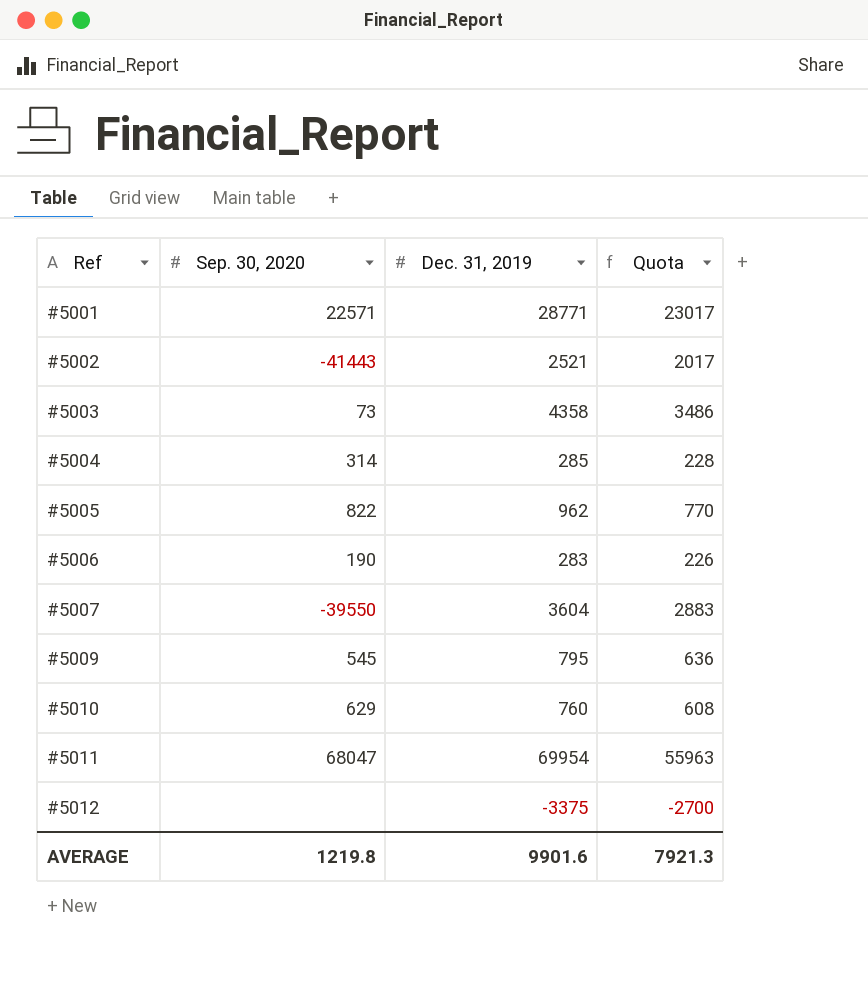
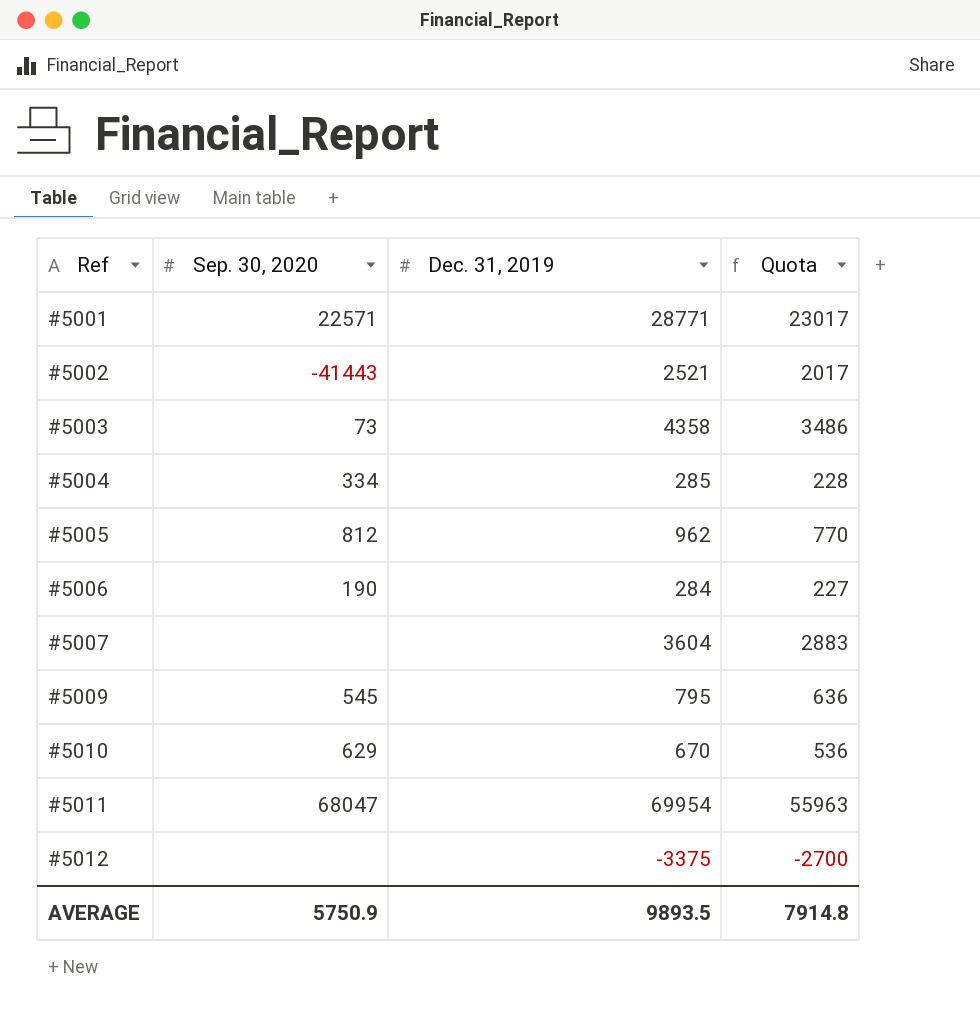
#5004 | Sep. 30, 2020: 314 -> 334
#5005 | Sep. 30, 2020: 822 -> 812
#5006 | Dec. 31, 2019: 283 -> 284
#5006 | Quota: 226 -> 227
#5007 | Sep. 30, 2020: -39550 -> none
#5010 | Dec. 31, 2019: 760 -> 670
#5010 | Quota: 608 -> 536
AVERAGE | Sep. 30, 2020: 1219.8 -> 5750.9
AVERAGE | Dec. 31, 2019: 9901.6 -> 9893.5
AVERAGE | Quota: 7921.3 -> 7914.8

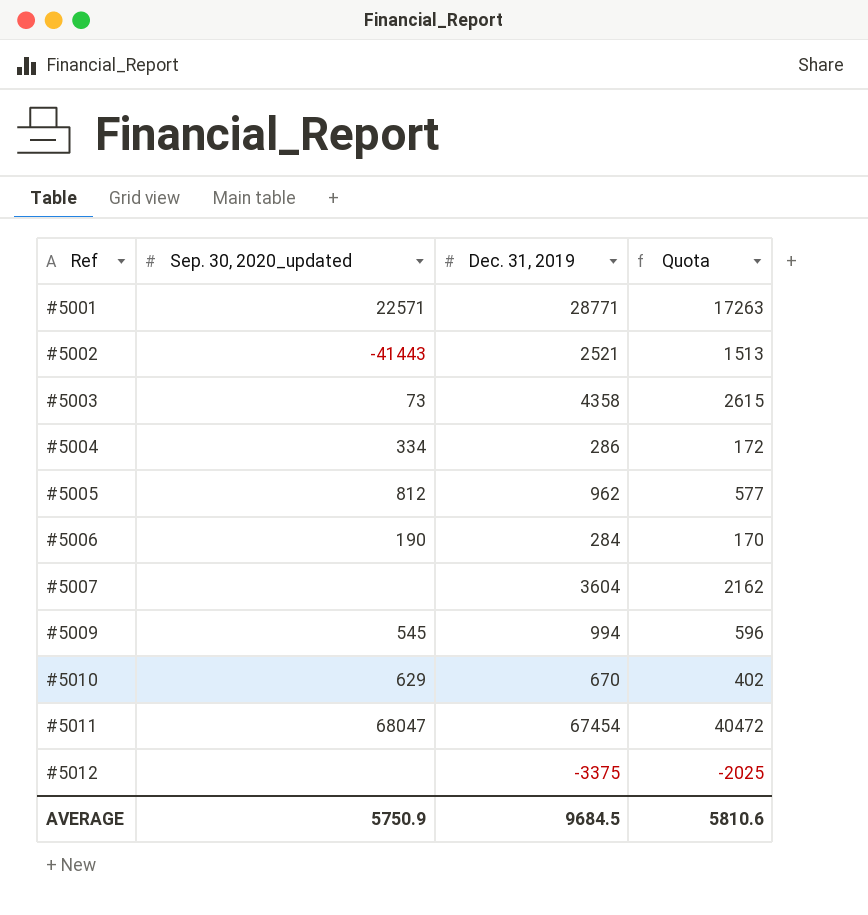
column name: Sep. 30, 2020 -> Sep. 30, 2020_updated
column Quota | formula: [Dec. 31, 2019] * 0.8 -> [Dec. 31, 2019] * 0.6
#5004 | Dec. 31, 2019: 285 -> 286
#5009 | Dec. 31, 2019: 795 -> 994
#5011 | Dec. 31, 2019: 69954 -> 67454
AVERAGE | Dec. 31, 2019: 9893.5 -> 9684.5
AVERAGE | Quota: 7914.8 -> 5810.6

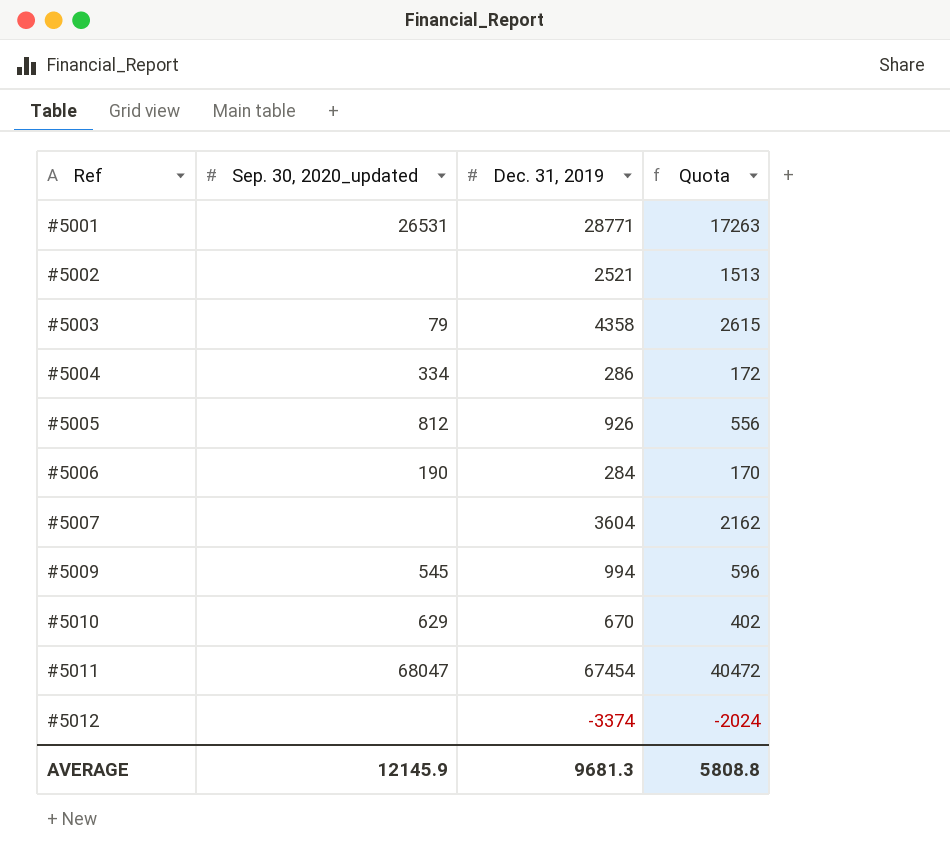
#5001 | Sep. 30, 2020_updated: 22571 -> 26531
#5002 | Sep. 30, 2020_updated: -41443 -> none
#5003 | Sep. 30, 2020_updated: 73 -> 79
#5005 | Dec. 31, 2019: 962 -> 926
#5005 | Quota: 577 -> 556
#5012 | Dec. 31, 2019: -3375 -> -3374
#5012 | Quota: -2025 -> -2024
AVERAGE | Sep. 30, 2020_updated: 5750.9 -> 12145.9
AVERAGE | Dec. 31, 2019: 9684.5 -> 9681.3
AVERAGE | Quota: 5810.6 -> 5808.8

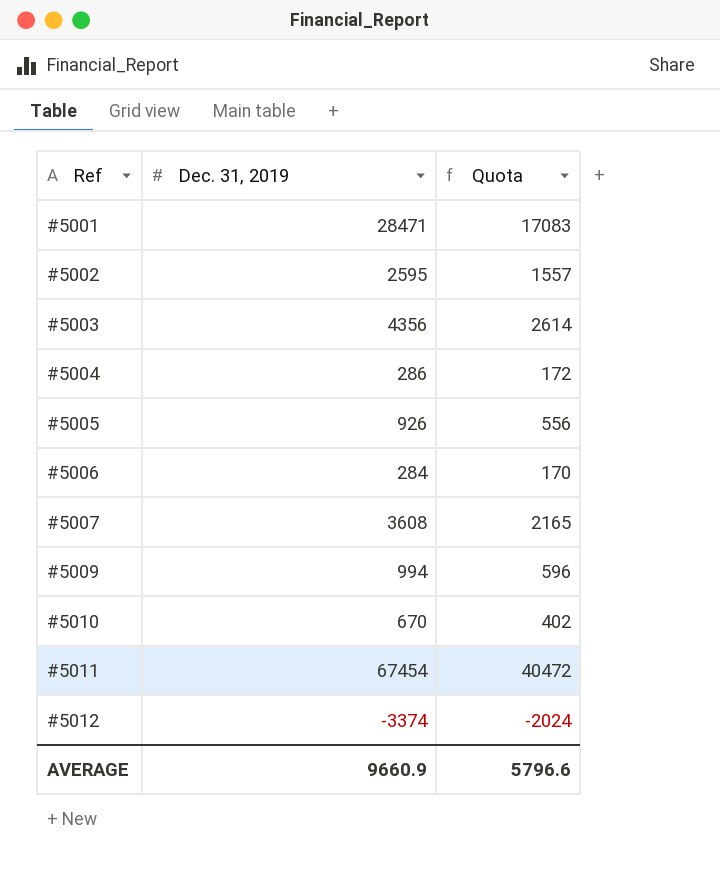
column Sep. 30, 2020_updated | position: 2 -> none
#5001 | Dec. 31, 2019: 28771 -> 28471
#5001 | Quota: 17263 -> 17083
#5002 | Dec. 31, 2019: 2521 -> 2595
#5002 | Quota: 1513 -> 1557
#5003 | Dec. 31, 2019: 4358 -> 4356
#5003 | Quota: 2615 -> 2614
#5007 | Dec. 31, 2019: 3604 -> 3608
#5007 | Quota: 2162 -> 2165
AVERAGE | Dec. 31, 2019: 9681.3 -> 9660.9
AVERAGE | Quota: 5808.8 -> 5796.6

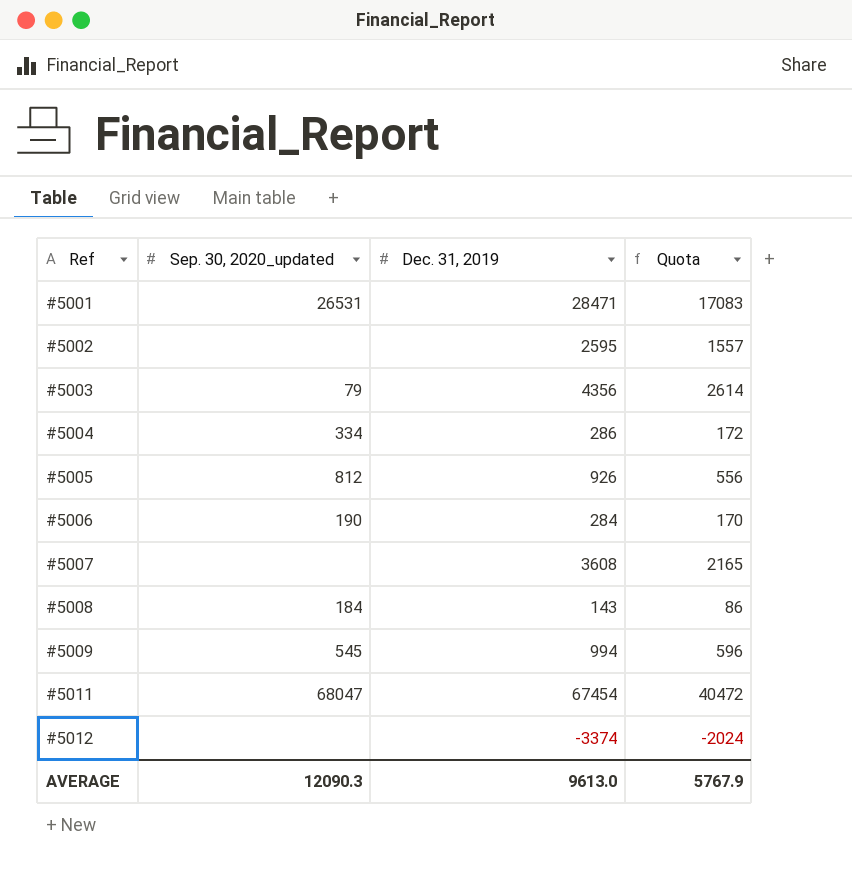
column Sep. 30, 2020_updated | position: none -> 2
row #5010: 670 | 402 -> none
row #5008: none -> 184 | 143 | 86
AVERAGE | Dec. 31, 2019: 9660.9 -> 9613.0
AVERAGE | Quota: 5796.6 -> 5767.9

